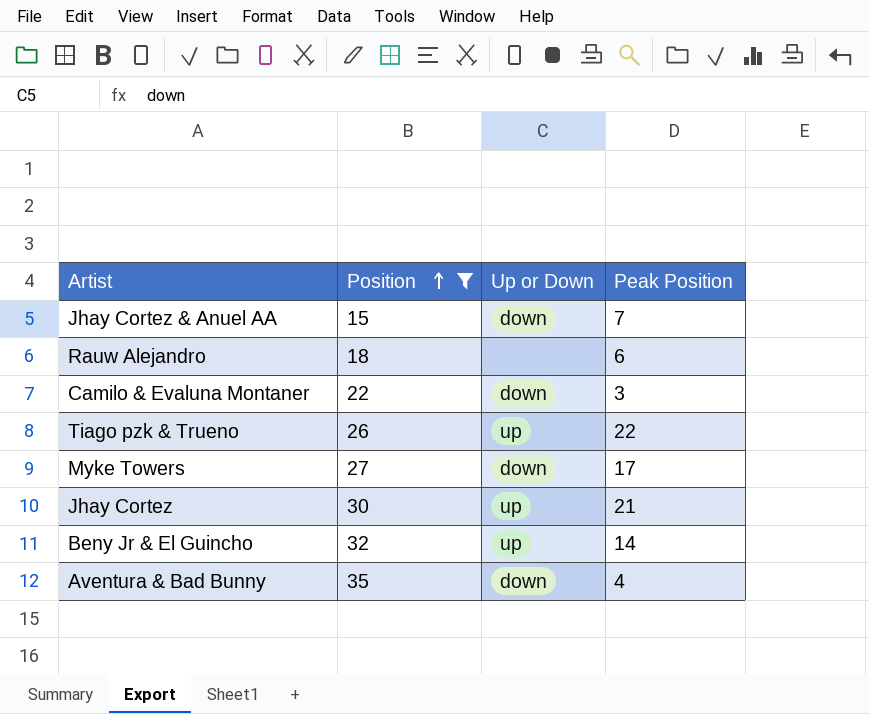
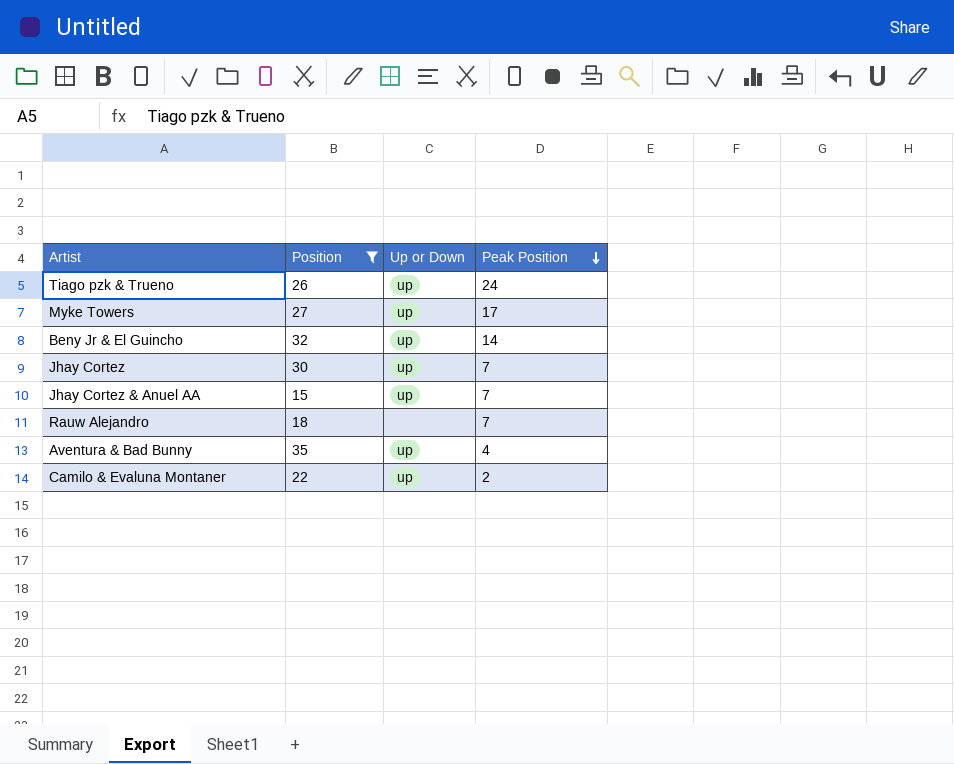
row order: Position ascending -> Peak Position descending
Tiago pzk & Trueno | Peak Position: 22 -> 24
Myke Towers | Up or Down: down -> up
Jhay Cortez | Peak Position: 21 -> 7
Jhay Cortez & Anuel AA | Up or Down: down -> up
Rauw Alejandro | Peak Position: 6 -> 7
Aventura & Bad Bunny | Up or Down: down -> up
Camilo & Evaluna Montaner | Up or Down: down -> up
Camilo & Evaluna Montaner | Peak Position: 3 -> 2

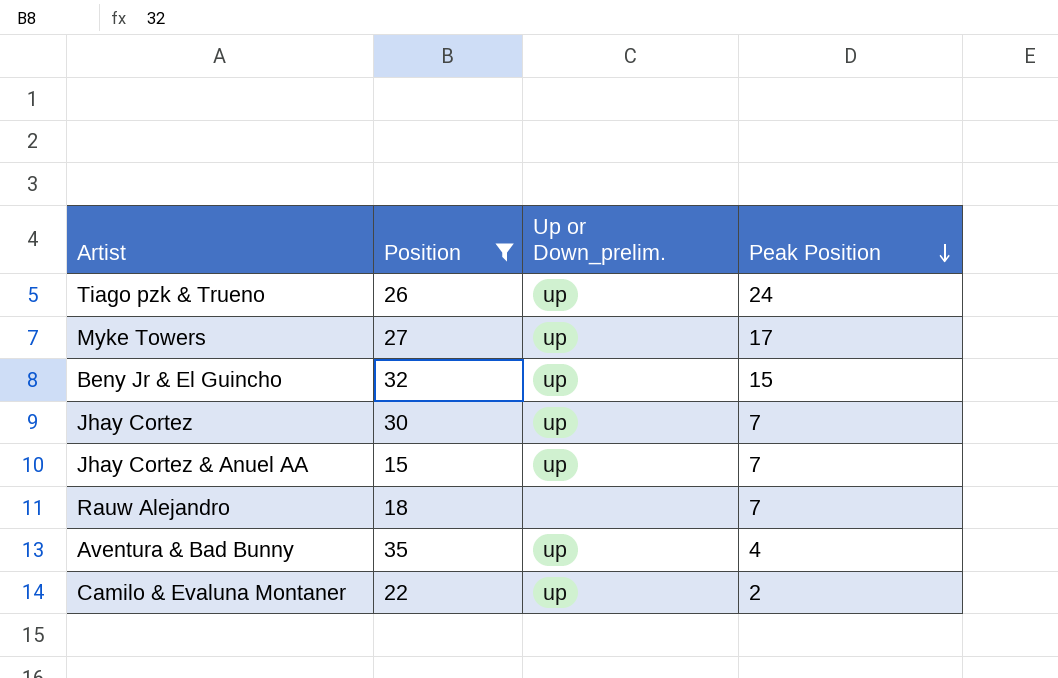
column name: Up or Down -> Up or Down_prelim.
Beny Jr & El Guincho | Peak Position: 14 -> 15

